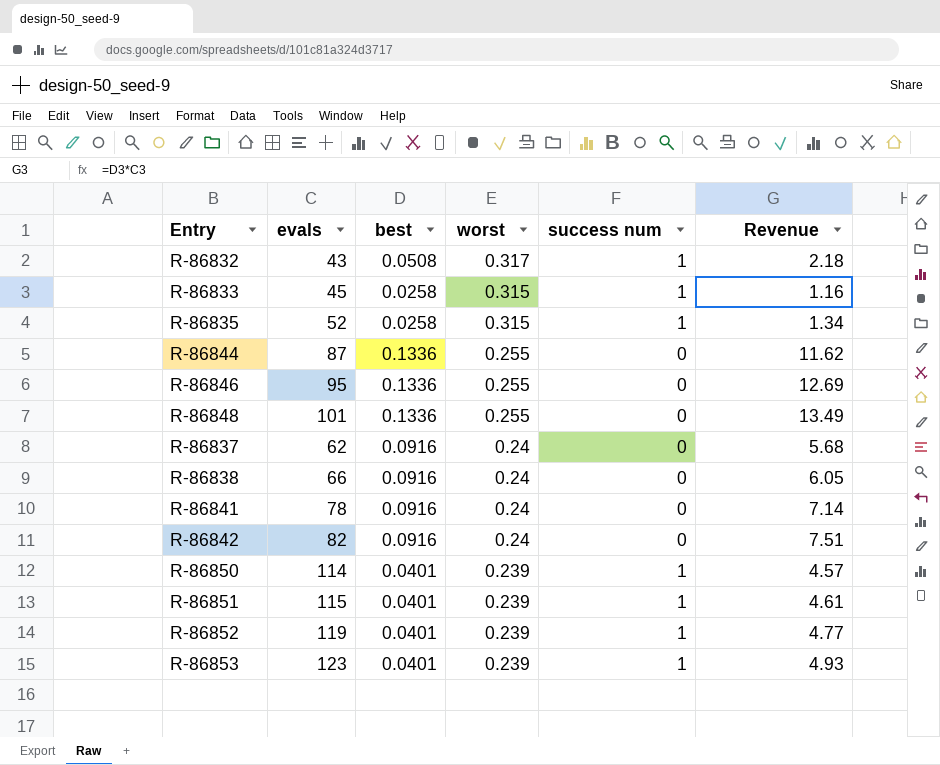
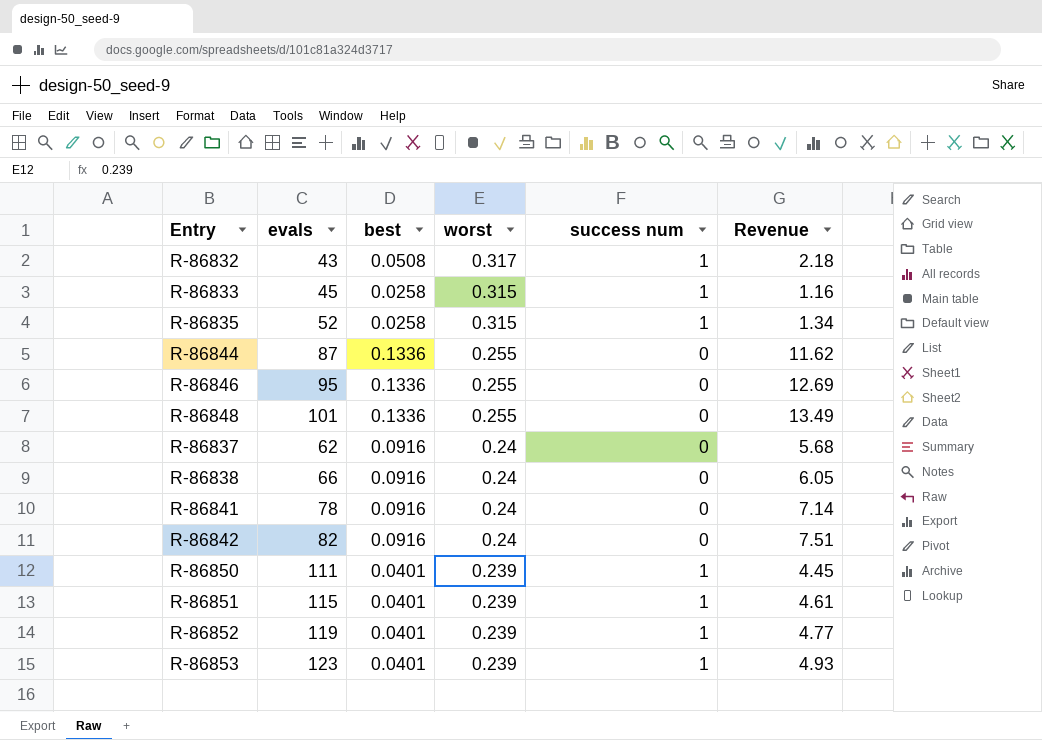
R-86850 | evals: 114 -> 111
R-86850 | Revenue: 4.57 -> 4.45

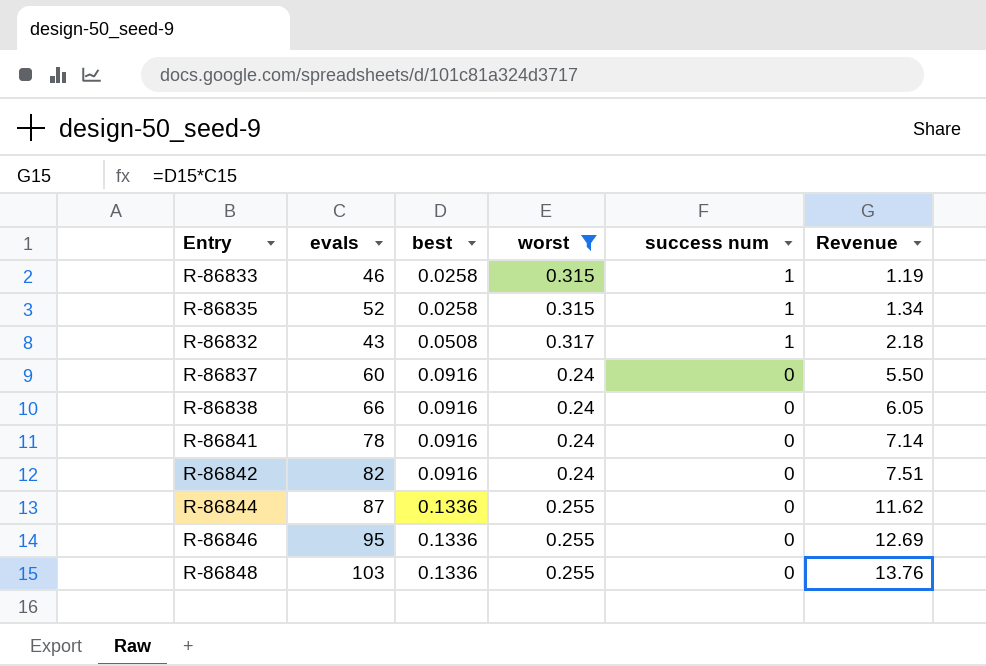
filter: none -> worst != 0.239
row order: worst descending -> best ascending
R-86833 | evals: 45 -> 46
R-86833 | Revenue: 1.16 -> 1.19
R-86837 | evals: 62 -> 60
R-86837 | Revenue: 5.68 -> 5.50
R-86848 | evals: 101 -> 103
R-86848 | Revenue: 13.49 -> 13.76

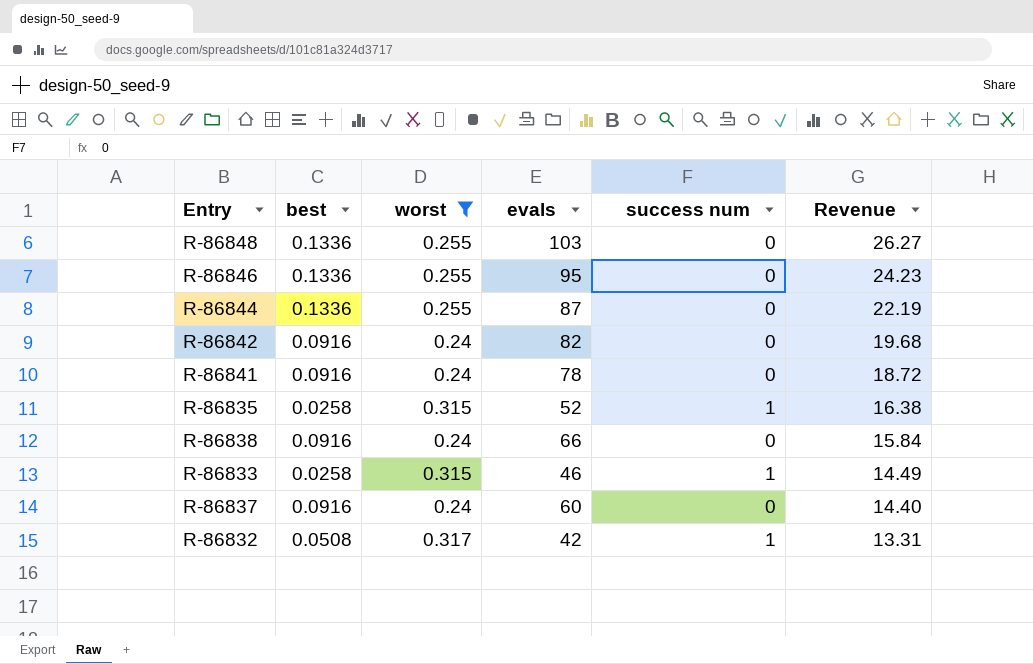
row order: best ascending -> Revenue descending
column evals | position: 2 -> 4
column Revenue | formula: [evals] * [best] -> [worst] * [evals]
R-86832 | evals: 43 -> 42

